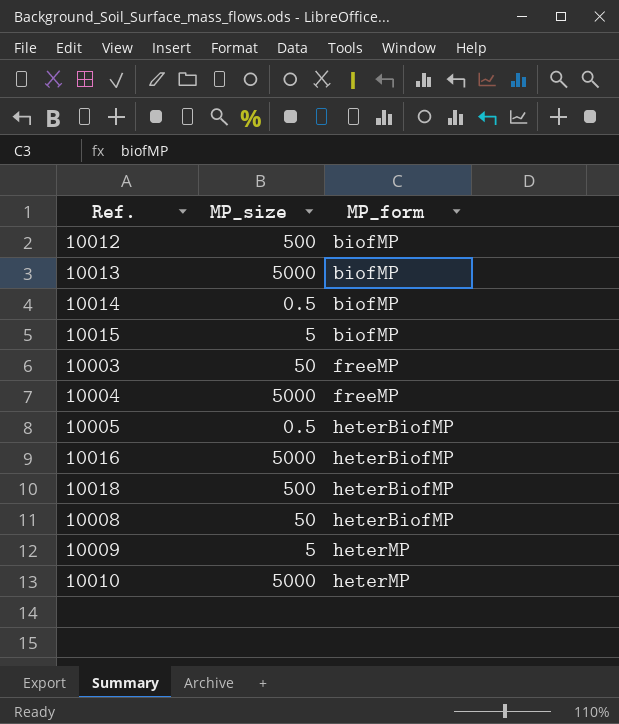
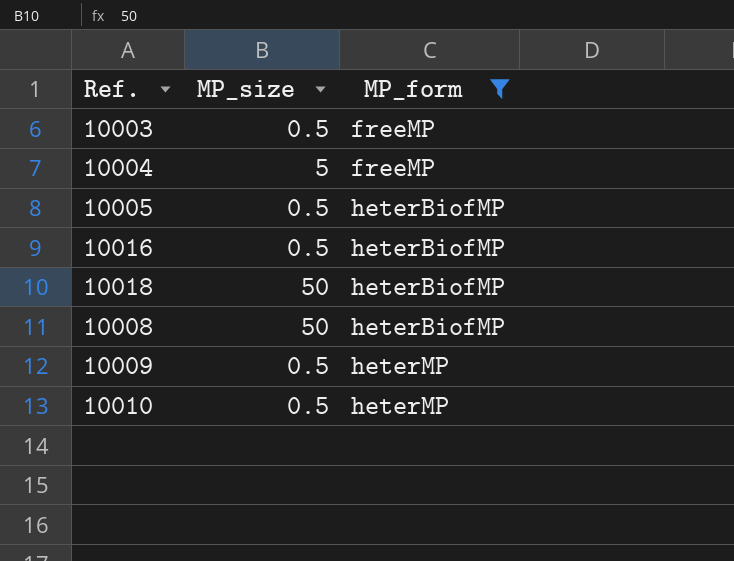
filter: none -> MP_form != biofMP
10003 | MP_size: 50 -> 0.5
10004 | MP_size: 5000 -> 5
10016 | MP_size: 5000 -> 0.5
10018 | MP_size: 500 -> 50
10009 | MP_size: 5 -> 0.5
10010 | MP_size: 5000 -> 0.5

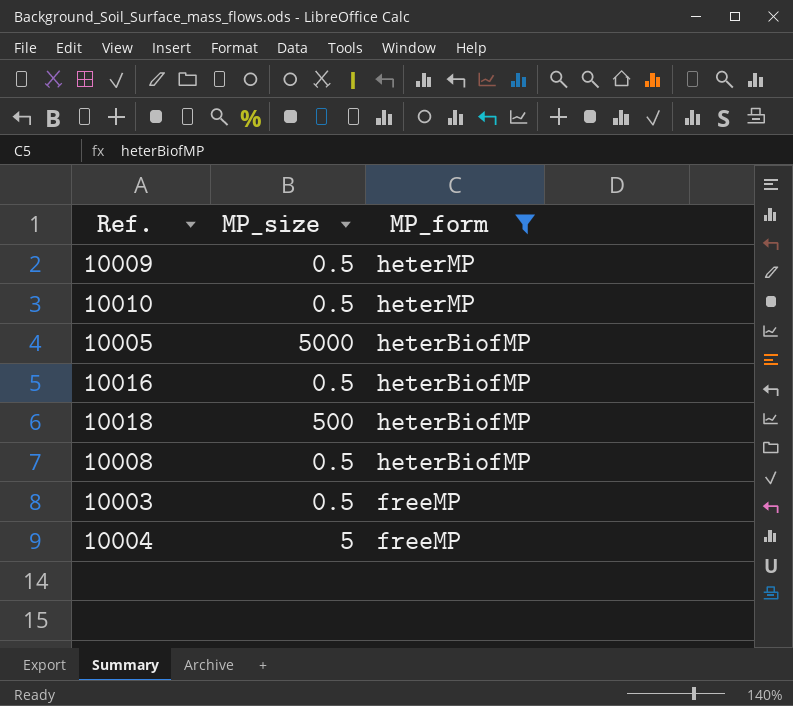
row order: MP_form ascending -> MP_form descending
10005 | MP_size: 0.5 -> 5000
10018 | MP_size: 50 -> 500
10008 | MP_size: 50 -> 0.5

